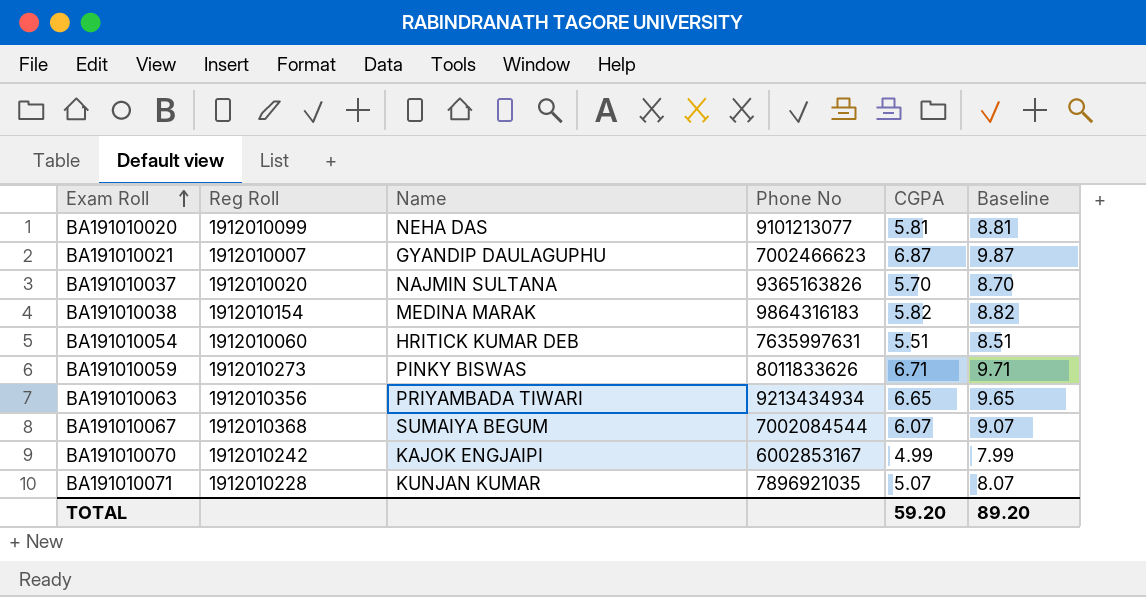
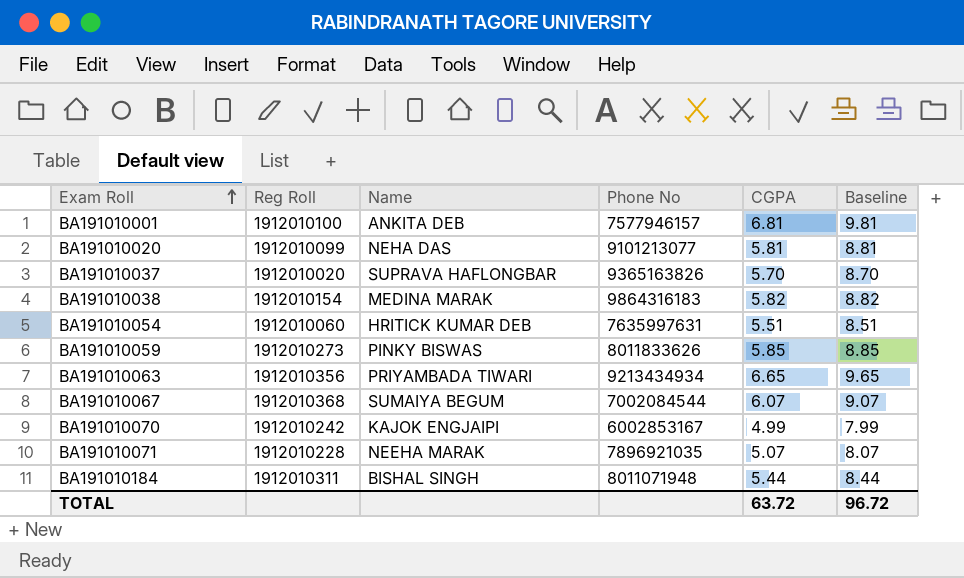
row BA191010021: 1912010007 | GYANDIP DAULAGUPHU | 7002466623 | 6.87 | 9.87 -> none
row BA191010001: none -> 1912010100 | ANKITA DEB | 7577946157 | 6.81 | 9.81
BA191010037 | Name: NAJMIN SULTANA -> SUPRAVA HAFLONGBAR
BA191010059 | CGPA: 6.71 -> 5.85
BA191010059 | Baseline: 9.71 -> 8.85
BA191010071 | Name: KUNJAN KUMAR -> NEEHA MARAK
row BA191010184: none -> 1912010311 | BISHAL SINGH | 8011071948 | 5.44 | 8.44
TOTAL | CGPA: 59.20 -> 63.72
TOTAL | Baseline: 89.20 -> 96.72

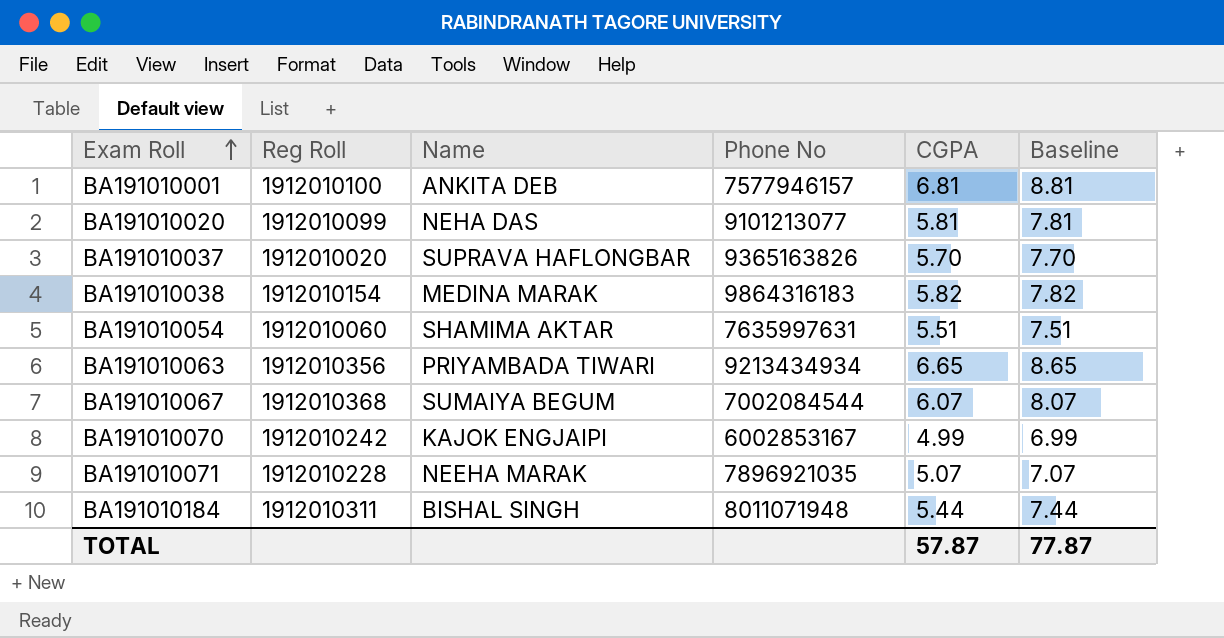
column Baseline | formula: [CGPA] + 3 -> [CGPA] + 2
row BA191010059: 1912010273 | PINKY BISWAS | 8011833626 | 5.85 | 8.85 -> none
BA191010054 | Name: HRITICK KUMAR DEB -> SHAMIMA AKTAR
TOTAL | CGPA: 63.72 -> 57.87
TOTAL | Baseline: 96.72 -> 77.87

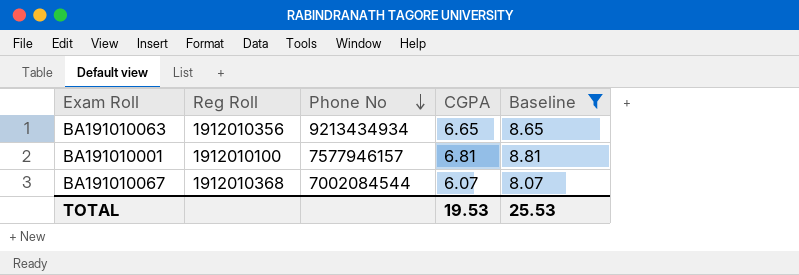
filter: none -> Baseline >= 8.07
row order: Exam Roll ascending -> Phone No descending
column Name | position: 3 -> none
TOTAL | CGPA: 57.87 -> 19.53
TOTAL | Baseline: 77.87 -> 25.53

